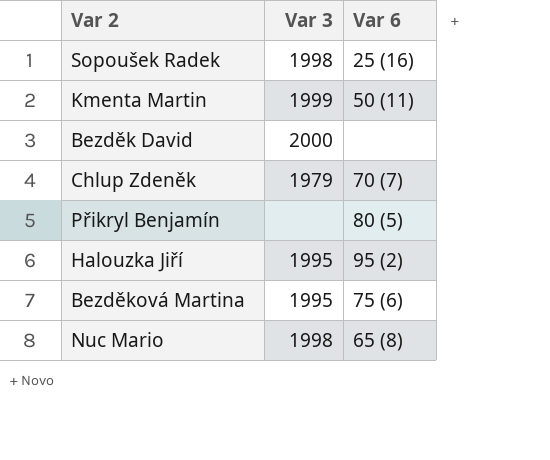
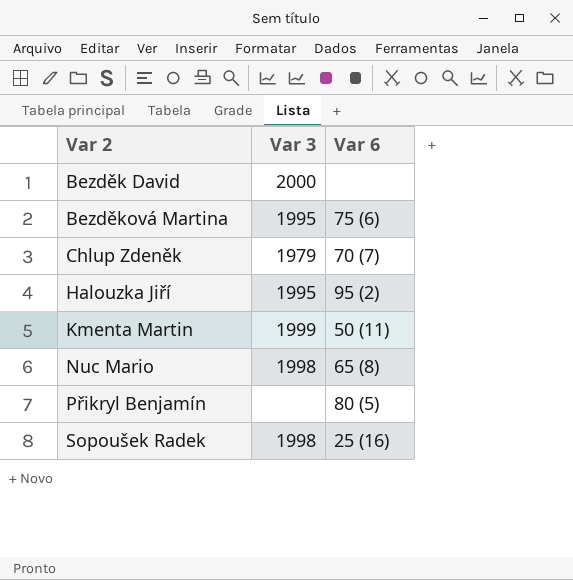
row order: none -> Var 2 ascending

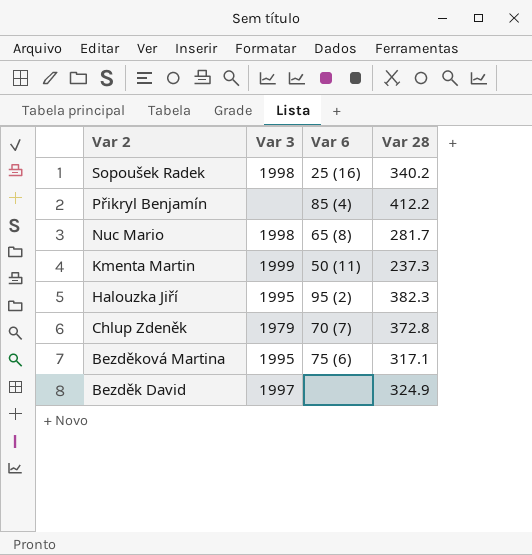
row order: Var 2 ascending -> Var 2 descending
column Var 28 | position: none -> 4
Přikryl Benjamín | Var 6: 80 (5) -> 85 (4)
Bezděk David | Var 3: 2000 -> 1997

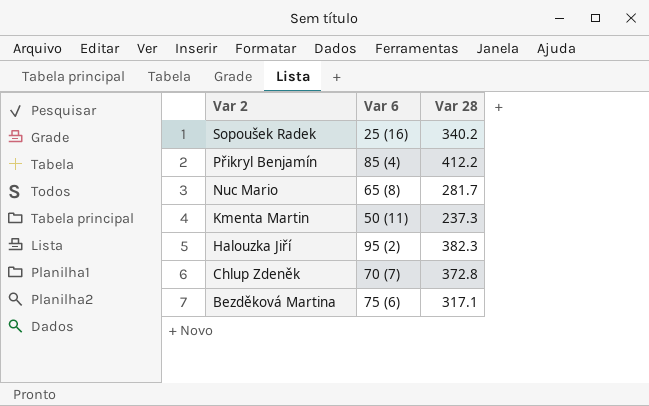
column Var 3 | position: 2 -> none
row Bezděk David: 1997 | none | 324.9 -> none

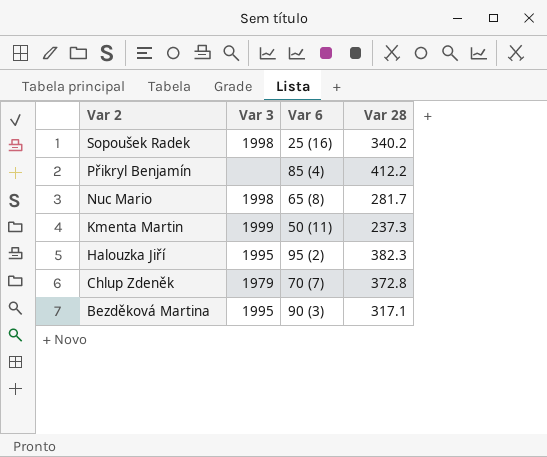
column Var 3 | position: none -> 2
Bezděková Martina | Var 6: 75 (6) -> 90 (3)

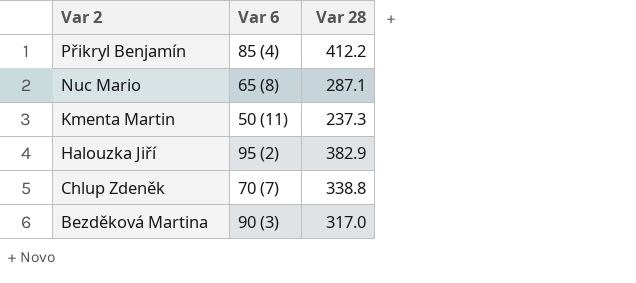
column Var 3 | position: 2 -> none
row Sopoušek Radek: 1998 | 25 (16) | 340.2 -> none
Nuc Mario | Var 28: 281.7 -> 287.1
Halouzka Jiří | Var 28: 382.3 -> 382.9
Chlup Zdeněk | Var 28: 372.8 -> 338.8
Bezděková Martina | Var 28: 317.1 -> 317.0

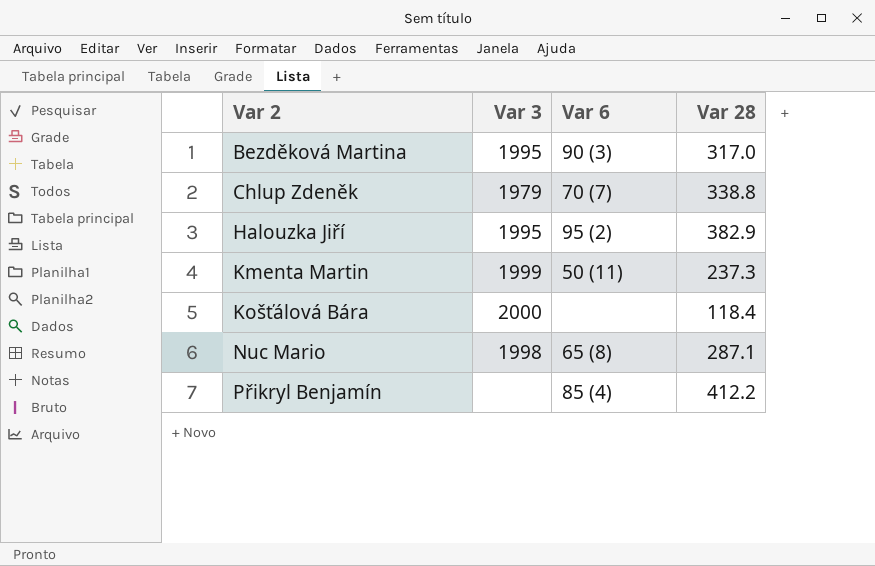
row order: Var 2 descending -> Var 2 ascending
column Var 3 | position: none -> 2
row Košťálová Bára: none -> 2000 | none | 118.4

